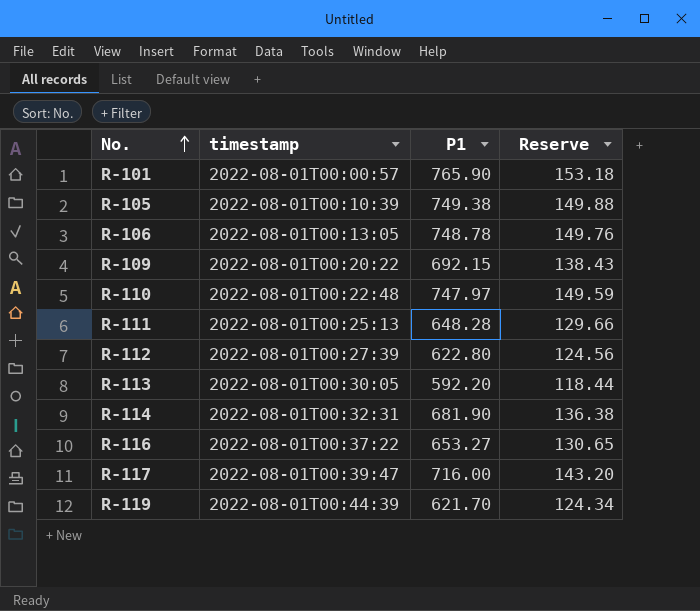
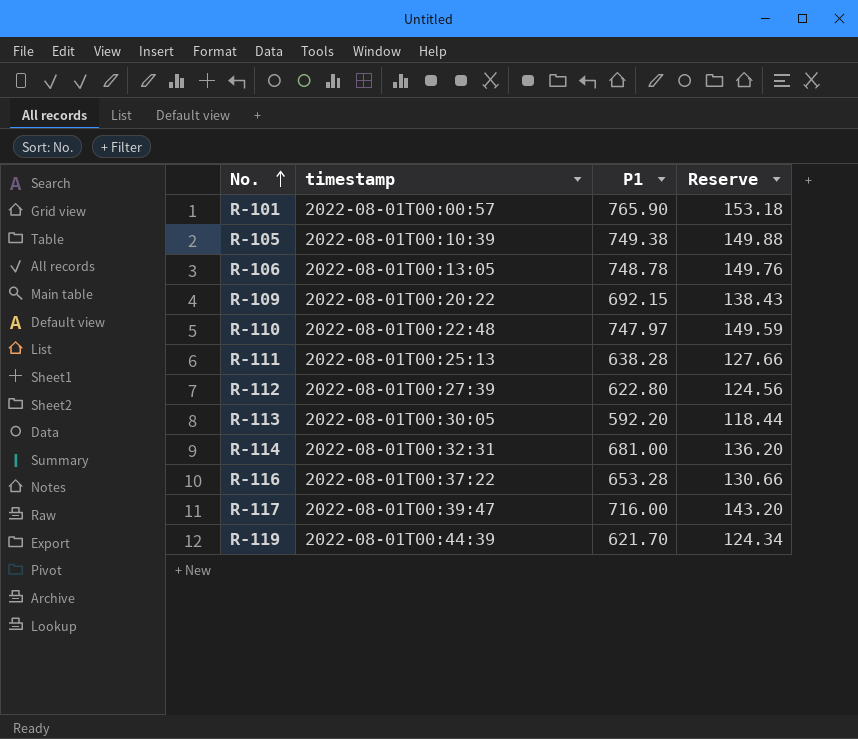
R-111 | P1: 648.28 -> 638.28
R-111 | Reserve: 129.66 -> 127.66
R-114 | P1: 681.90 -> 681.00
R-114 | Reserve: 136.38 -> 136.20
R-116 | P1: 653.27 -> 653.28
R-116 | Reserve: 130.65 -> 130.66

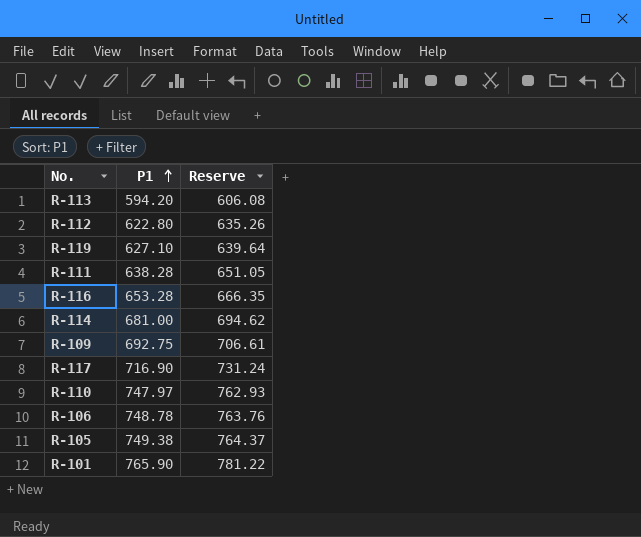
row order: No. ascending -> P1 ascending
column timestamp | position: 2 -> none
column Reserve | formula: [P1] * 0.2 -> [P1] * 1.02
R-113 | P1: 592.20 -> 594.20
R-119 | P1: 621.70 -> 627.10
R-109 | P1: 692.15 -> 692.75
R-117 | P1: 716.00 -> 716.90

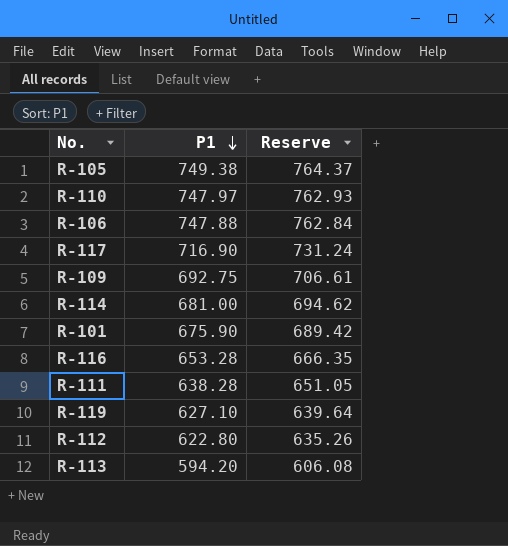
row order: P1 ascending -> P1 descending
R-106 | P1: 748.78 -> 747.88
R-106 | Reserve: 763.76 -> 762.84
R-101 | P1: 765.90 -> 675.90
R-101 | Reserve: 781.22 -> 689.42

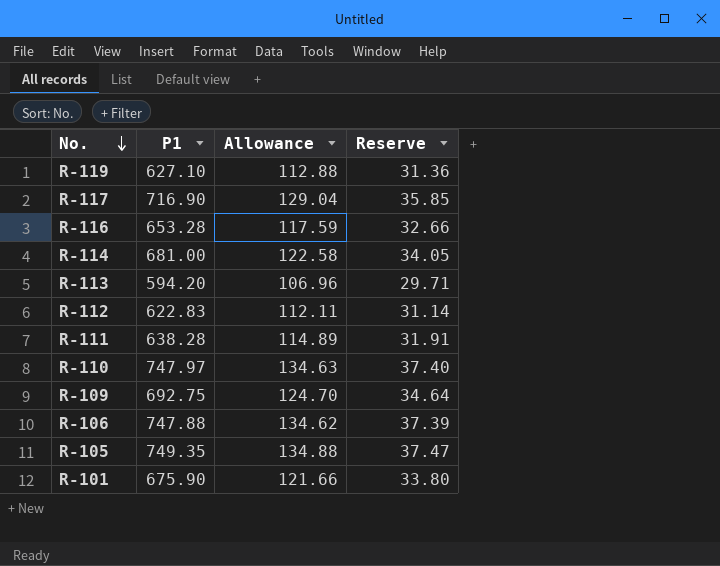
row order: P1 descending -> No. descending
column Allowance | formula: none -> [P1] * 0.18
column Reserve | formula: [P1] * 1.02 -> [P1] * 0.05
R-112 | P1: 622.80 -> 622.83
R-105 | P1: 749.38 -> 749.35

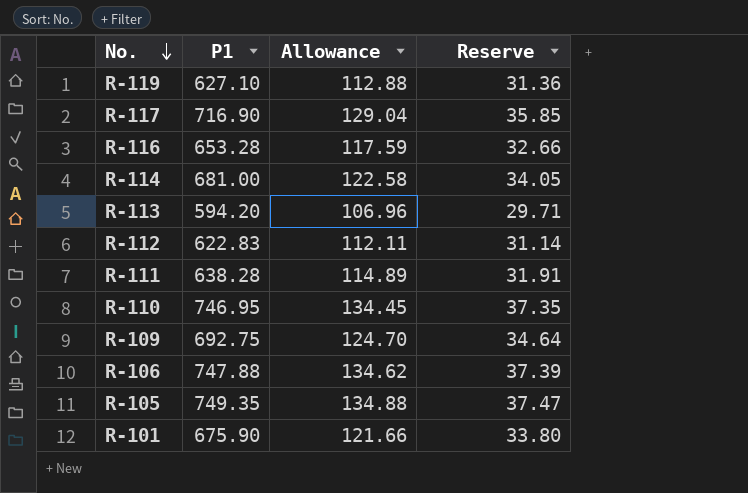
R-110 | P1: 747.97 -> 746.95
R-110 | Allowance: 134.63 -> 134.45
R-110 | Reserve: 37.40 -> 37.35

